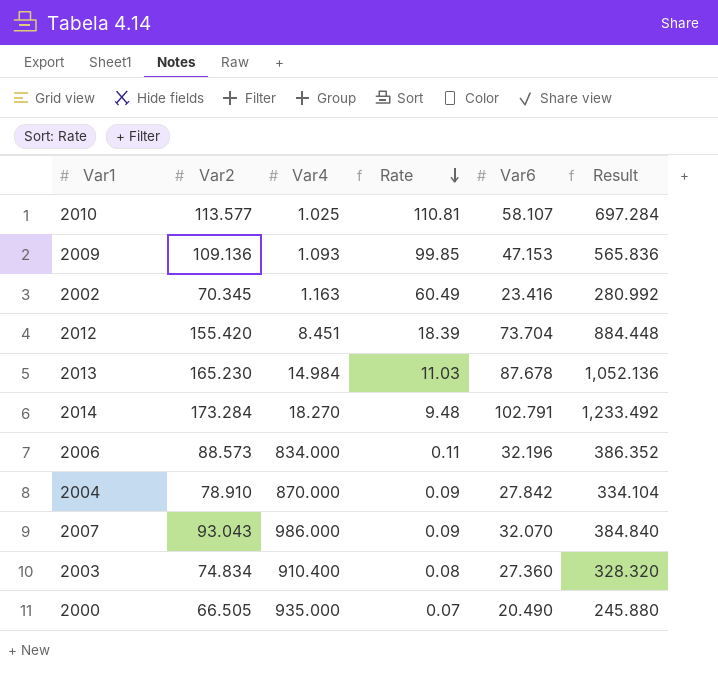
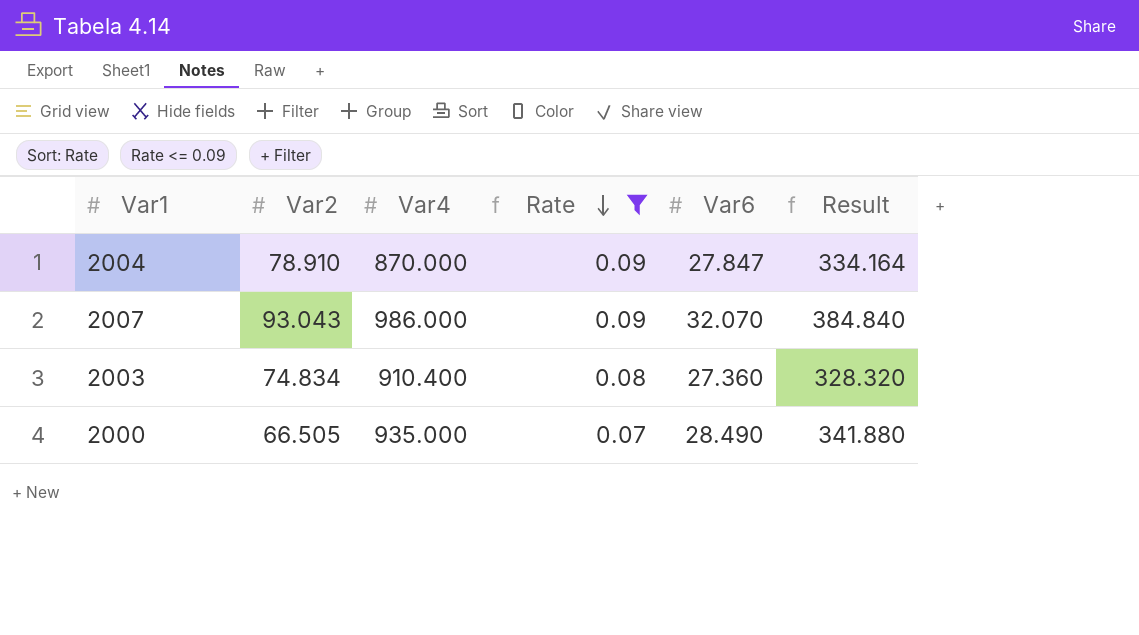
filter: none -> Rate <= 0.09
2004 | Var6: 27.842 -> 27.847
2004 | Result: 334.104 -> 334.164
2000 | Var6: 20.490 -> 28.490
2000 | Result: 245.880 -> 341.880

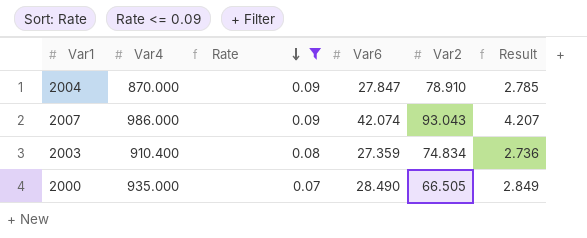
column Var2 | position: 2 -> 5
column Result | formula: [Var6] * 12 -> [Var6] * 0.1
2007 | Var6: 32.070 -> 42.074
2003 | Var6: 27.360 -> 27.359

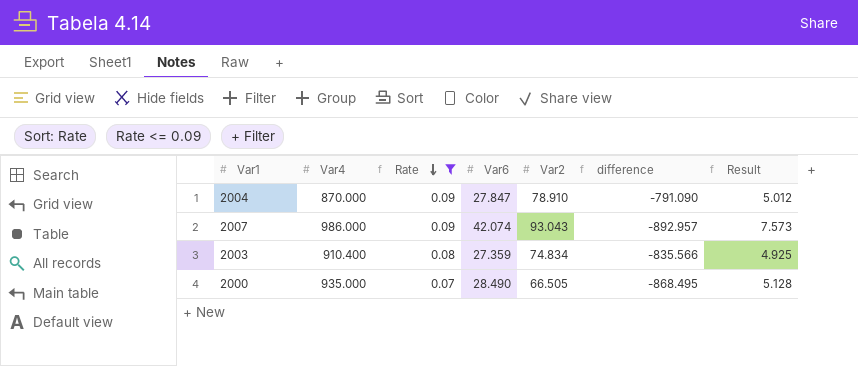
column difference | formula: none -> [Var2] - [Var4]
column Result | formula: [Var6] * 0.1 -> [Var6] * 0.18

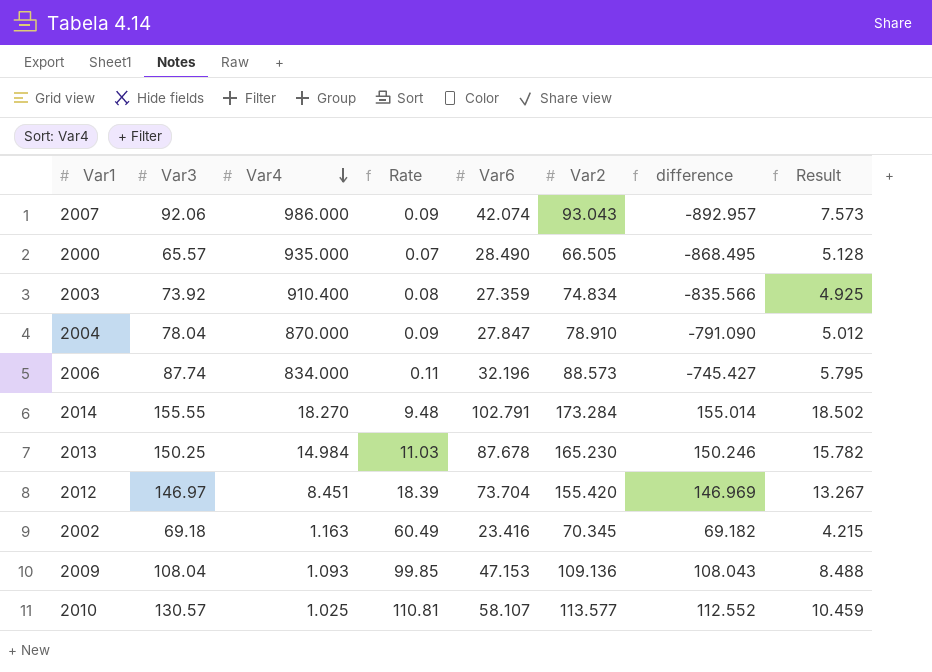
filter: Rate <= 0.09 -> none
row order: Rate descending -> Var4 descending
column Var3 | position: none -> 2

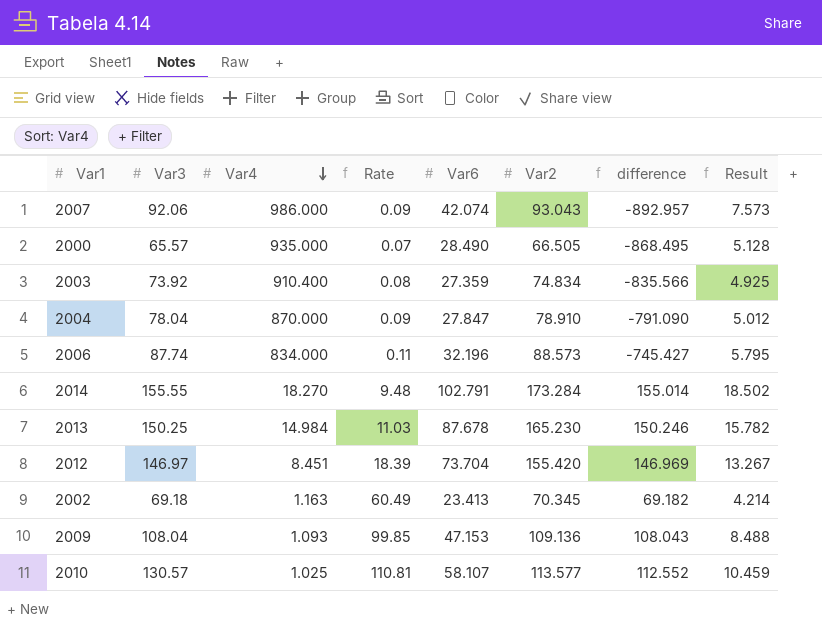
2002 | Var6: 23.416 -> 23.413
2002 | Result: 4.215 -> 4.214

